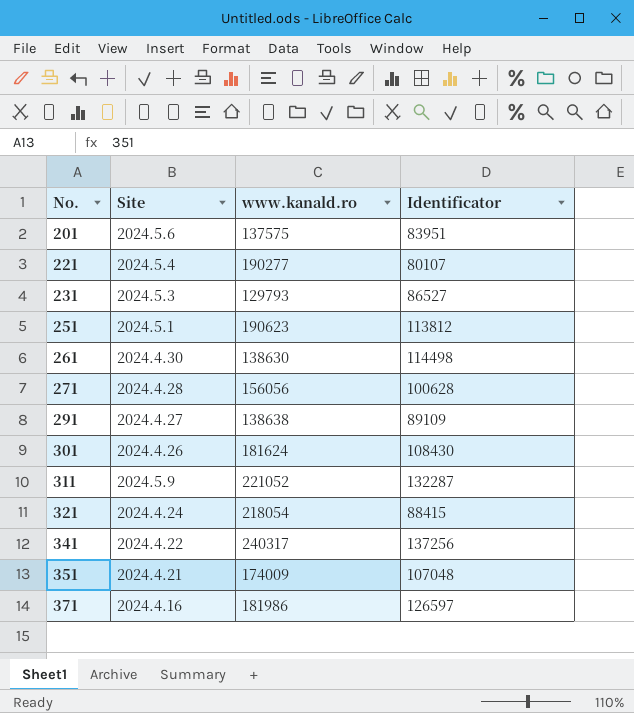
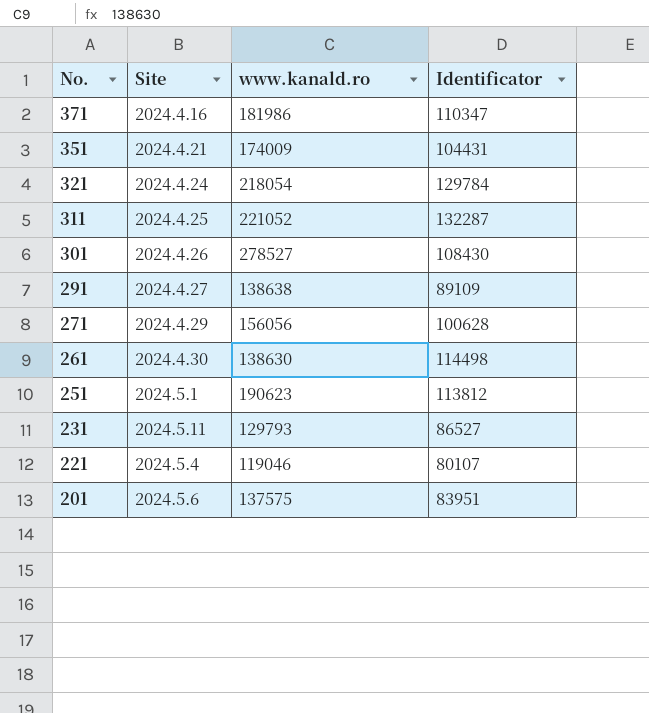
row order: No. ascending -> No. descending
row 341: 2024.4.22 | 240317 | 137256 -> none
371 | Identificator: 126597 -> 110347
351 | Identificator: 107048 -> 104431
321 | Identificator: 88415 -> 129784
311 | Site: 2024.5.9 -> 2024.4.25
301 | www.kanald.ro: 181624 -> 278527
271 | Site: 2024.4.28 -> 2024.4.29
231 | Site: 2024.5.3 -> 2024.5.11
221 | www.kanald.ro: 190277 -> 119046

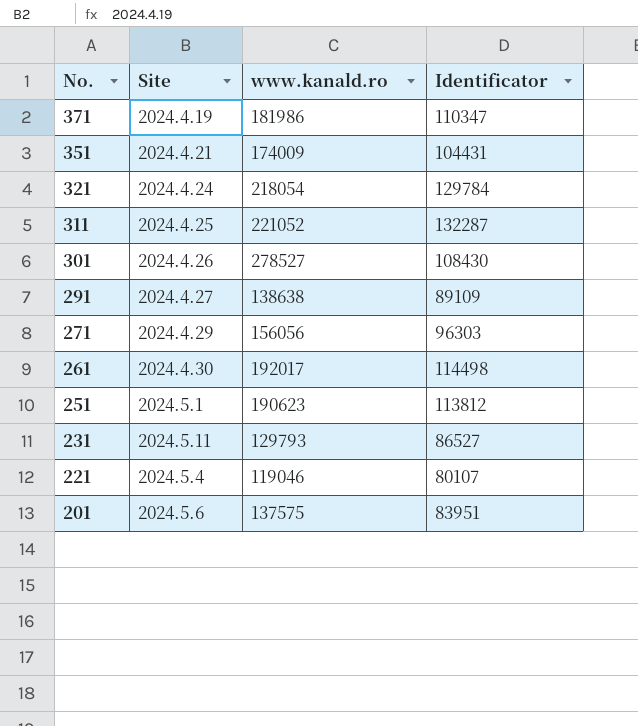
371 | Site: 2024.4.16 -> 2024.4.19
271 | Identificator: 100628 -> 96303
261 | www.kanald.ro: 138630 -> 192017

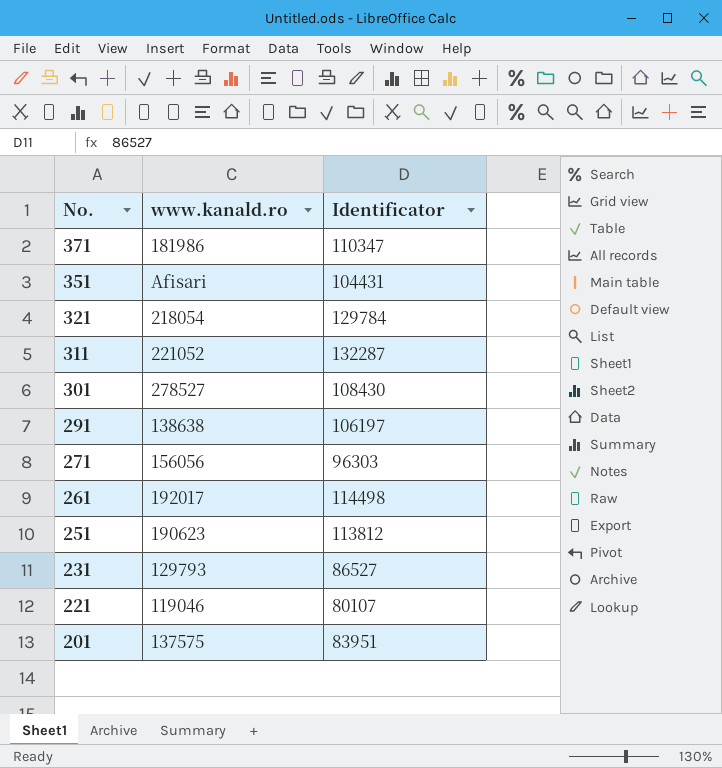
column Site | position: 2 -> none
351 | www.kanald.ro: 174009 -> Afisari
291 | Identificator: 89109 -> 106197

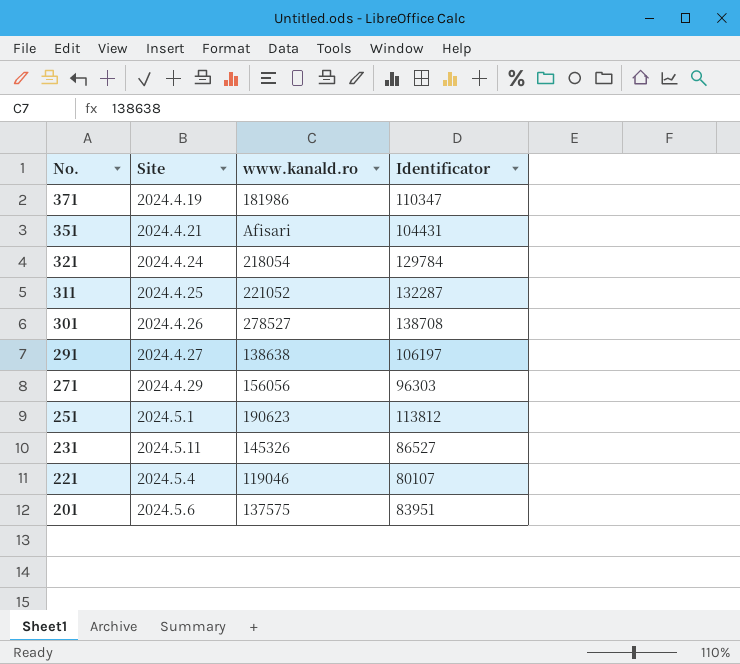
column Site | position: none -> 2
row 261: 192017 | 114498 -> none
301 | Identificator: 108430 -> 138708
231 | www.kanald.ro: 129793 -> 145326

